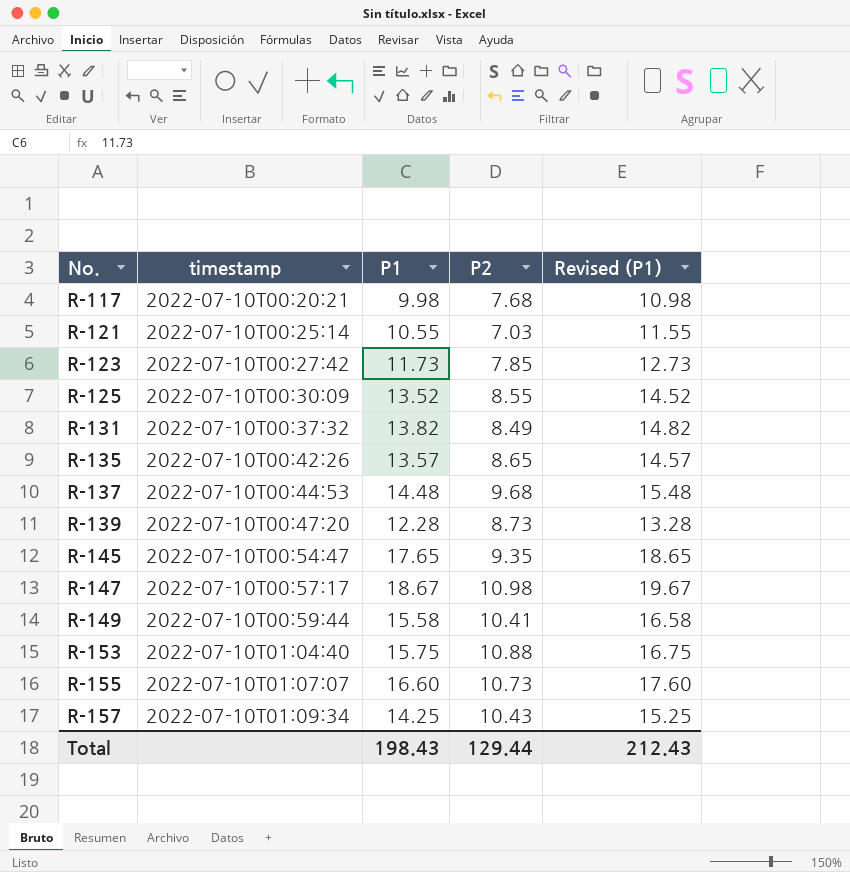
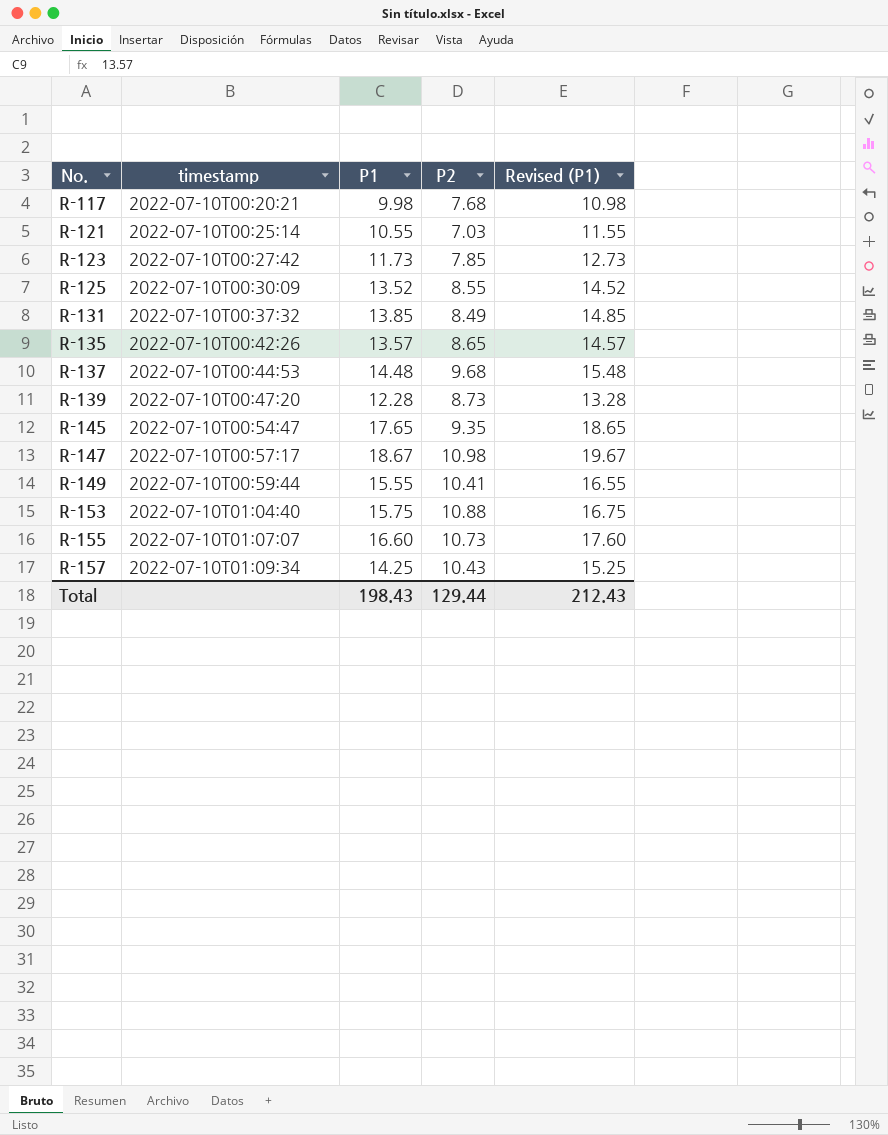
R-131 | P1: 13.82 -> 13.85
R-131 | Revised (P1): 14.82 -> 14.85
R-149 | P1: 15.58 -> 15.55
R-149 | Revised (P1): 16.58 -> 16.55

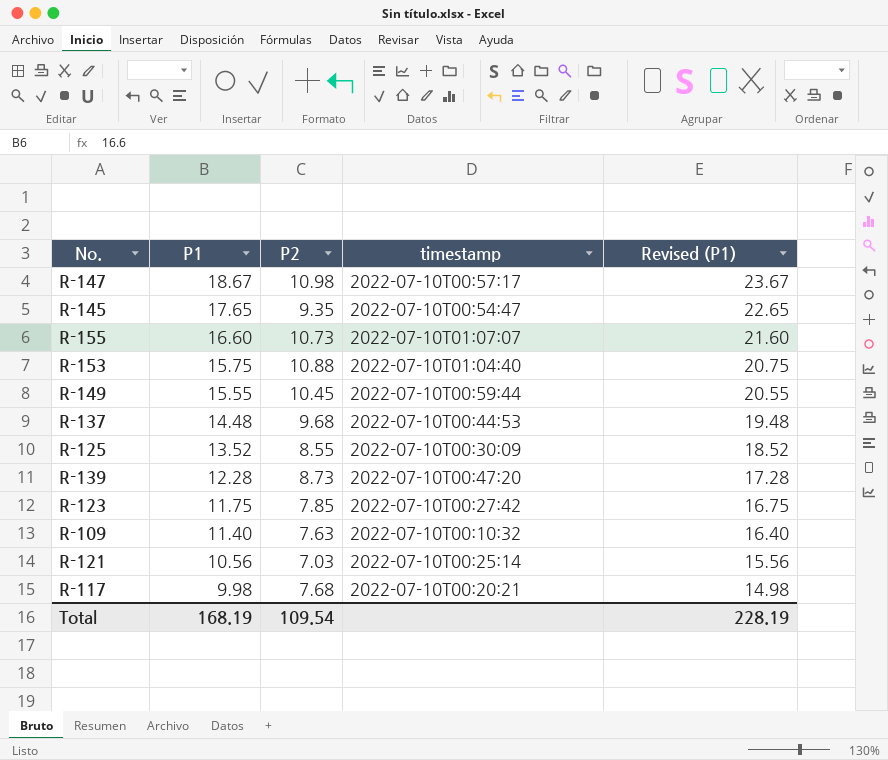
row order: No. ascending -> P1 descending
column timestamp | position: 2 -> 4
column Revised (P1) | formula: [P1] + 1 -> [P1] + 5
row R-131: 2022-07-10T00:37:32 | 13.85 | 8.49 | 14.85 -> none
row R-135: 2022-07-10T00:42:26 | 13.57 | 8.65 | 14.57 -> none
row R-157: 2022-07-10T01:09:34 | 14.25 | 10.43 | 15.25 -> none
R-149 | P2: 10.41 -> 10.45
R-123 | P1: 11.73 -> 11.75
row R-109: none -> 11.40 | 7.63 | 2022-07-10T00:10:32 | 16.40
R-121 | P1: 10.55 -> 10.56
Total | P1: 198.43 -> 168.19
Total | P2: 129.44 -> 109.54
Total | Revised (P1): 212.43 -> 228.19

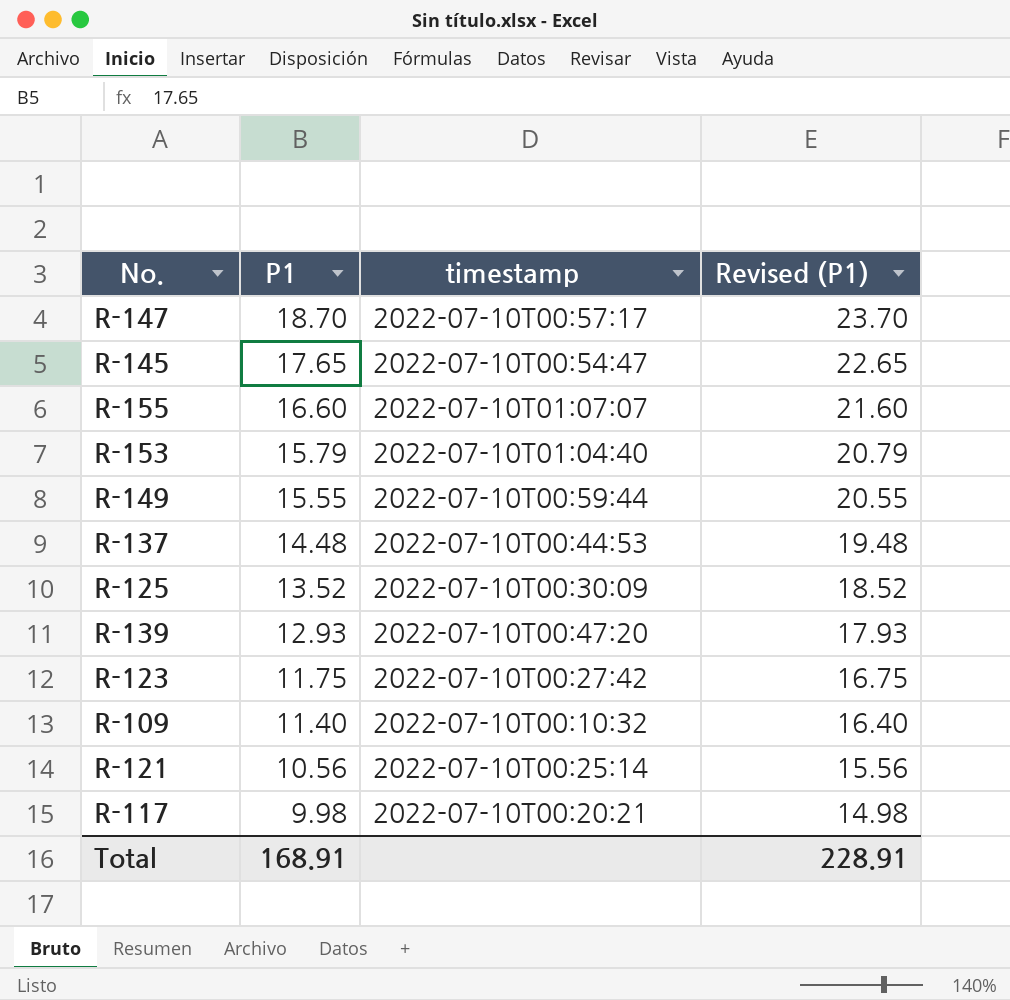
column P2 | position: 3 -> none
R-147 | P1: 18.67 -> 18.70
R-147 | Revised (P1): 23.67 -> 23.70
R-153 | P1: 15.75 -> 15.79
R-153 | Revised (P1): 20.75 -> 20.79
R-139 | P1: 12.28 -> 12.93
R-139 | Revised (P1): 17.28 -> 17.93
Total | P1: 168.19 -> 168.91
Total | Revised (P1): 228.19 -> 228.91

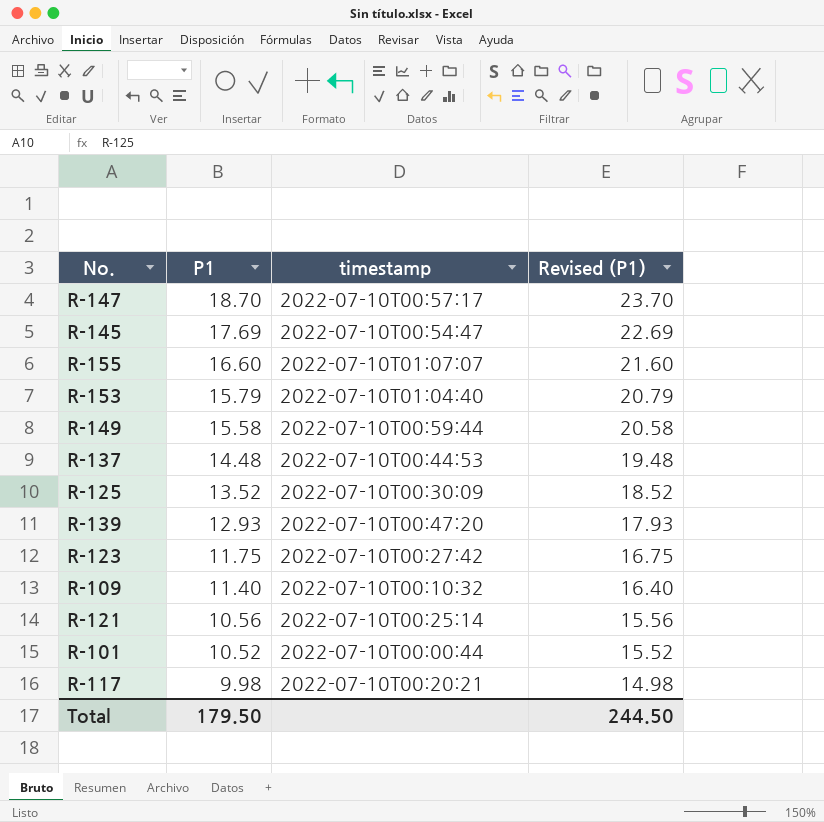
R-145 | P1: 17.65 -> 17.69
R-145 | Revised (P1): 22.65 -> 22.69
R-149 | P1: 15.55 -> 15.58
R-149 | Revised (P1): 20.55 -> 20.58
row R-101: none -> 10.52 | 2022-07-10T00:00:44 | 15.52
Total | P1: 168.91 -> 179.50
Total | Revised (P1): 228.91 -> 244.50

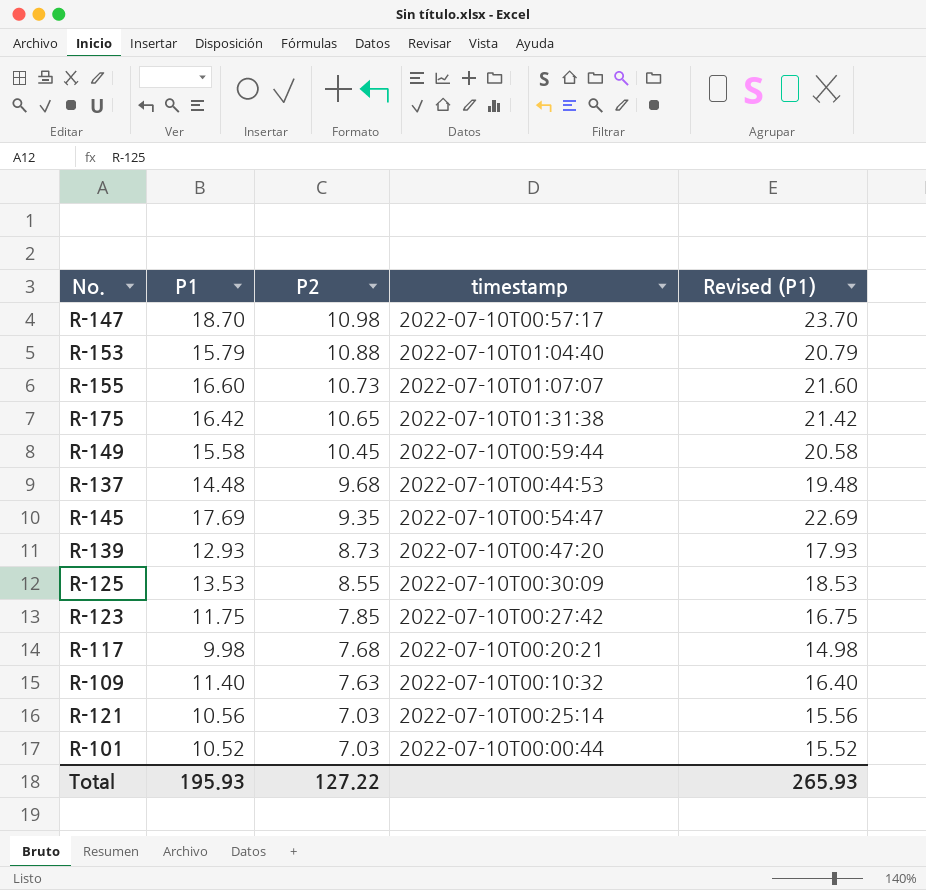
row order: P1 descending -> P2 descending
column P2 | position: none -> 3
row R-175: none -> 16.42 | 10.65 | 2022-07-10T01:31:38 | 21.42
R-125 | P1: 13.52 -> 13.53
R-125 | Revised (P1): 18.52 -> 18.53
Total | P1: 179.50 -> 195.93
Total | Revised (P1): 244.50 -> 265.93

